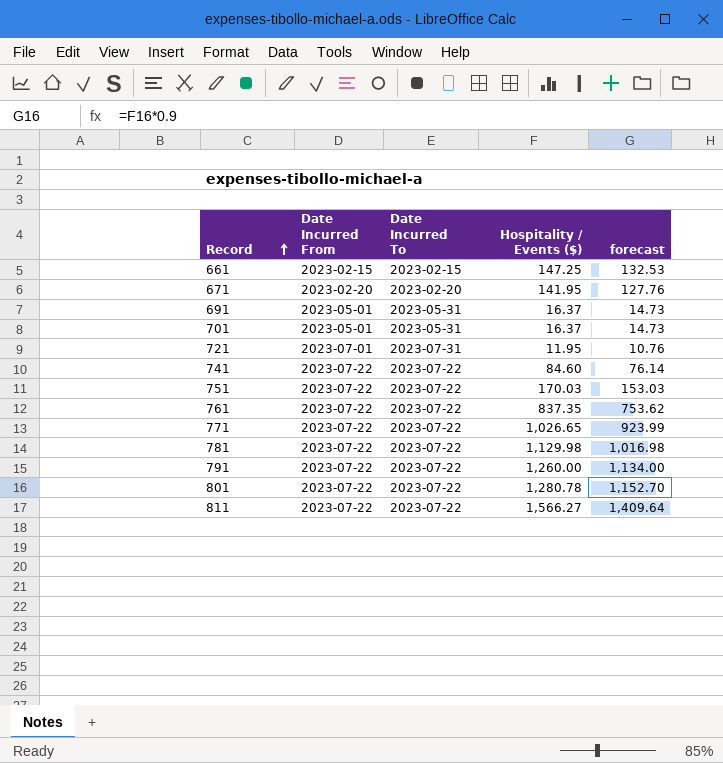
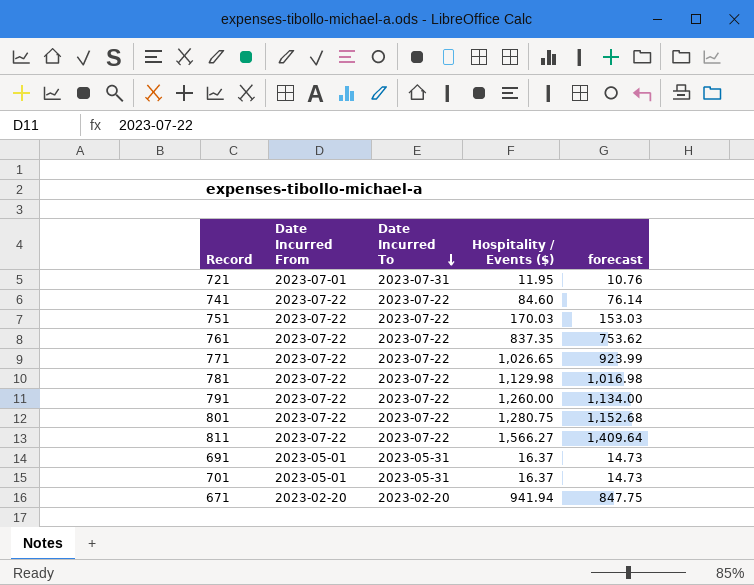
row order: Record ascending -> Date Incurred To descending
row 661: 2023-02-15 | 2023-02-15 | 147.25 | 132.53 -> none
801 | Hospitality / Events ($): 1,280.78 -> 1,280.75
801 | forecast: 1,152.70 -> 1,152.68
671 | Hospitality / Events ($): 141.95 -> 941.94
671 | forecast: 127.76 -> 847.75

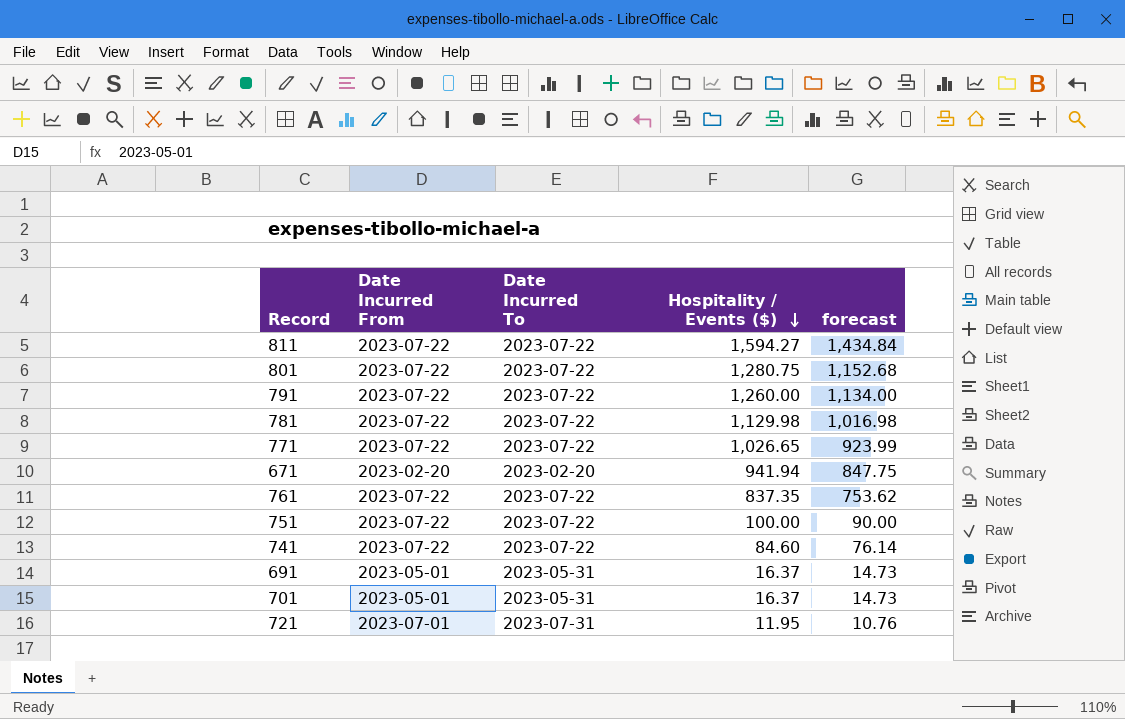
row order: Date Incurred To descending -> Hospitality / Events ($) descending
811 | Hospitality / Events ($): 1,566.27 -> 1,594.27
811 | forecast: 1,409.64 -> 1,434.84
751 | Hospitality / Events ($): 170.03 -> 100.00
751 | forecast: 153.03 -> 90.00

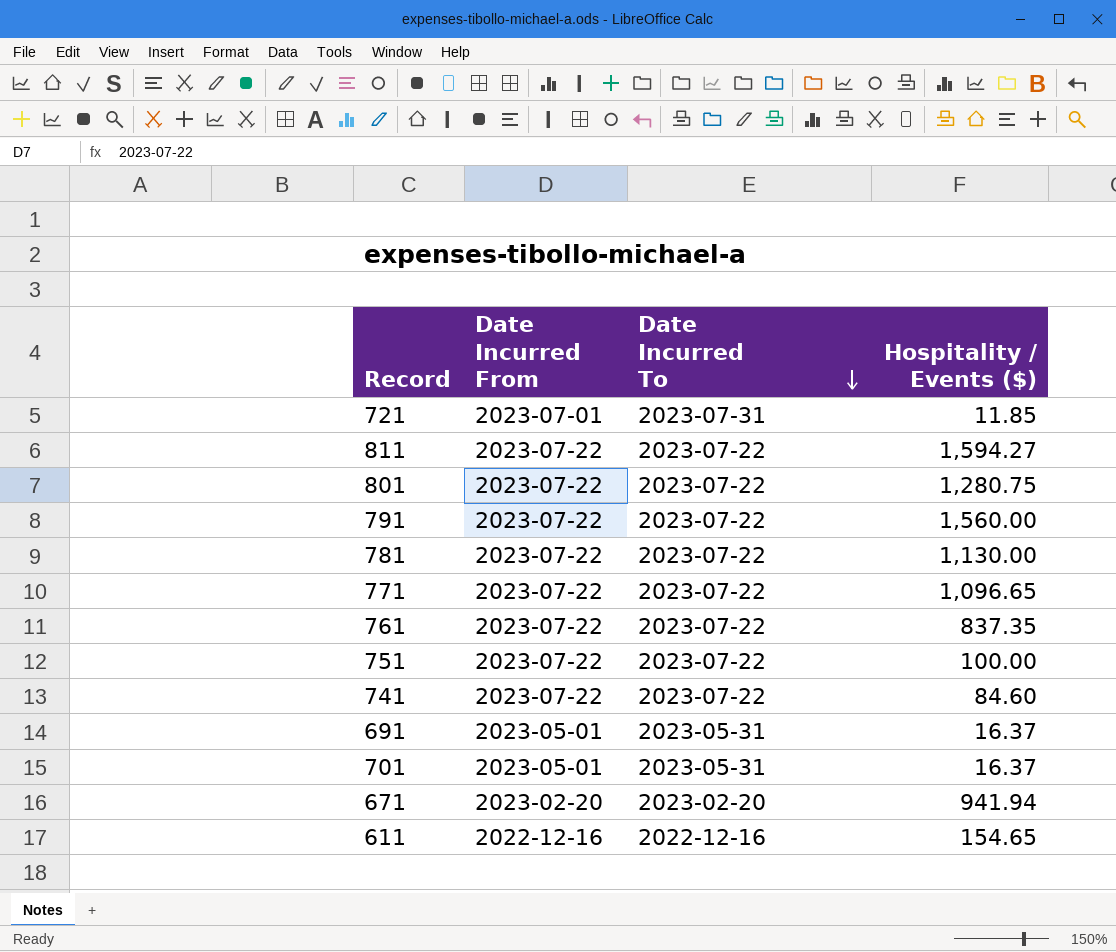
row order: Hospitality / Events ($) descending -> Date Incurred To descending
column forecast | formula: [Hospitality / Events ($)] * 0.9 -> none
721 | Hospitality / Events ($): 11.95 -> 11.85
791 | Hospitality / Events ($): 1,260.00 -> 1,560.00
781 | Hospitality / Events ($): 1,129.98 -> 1,130.00
771 | Hospitality / Events ($): 1,026.65 -> 1,096.65
row 611: none -> 2022-12-16 | 2022-12-16 | 154.65

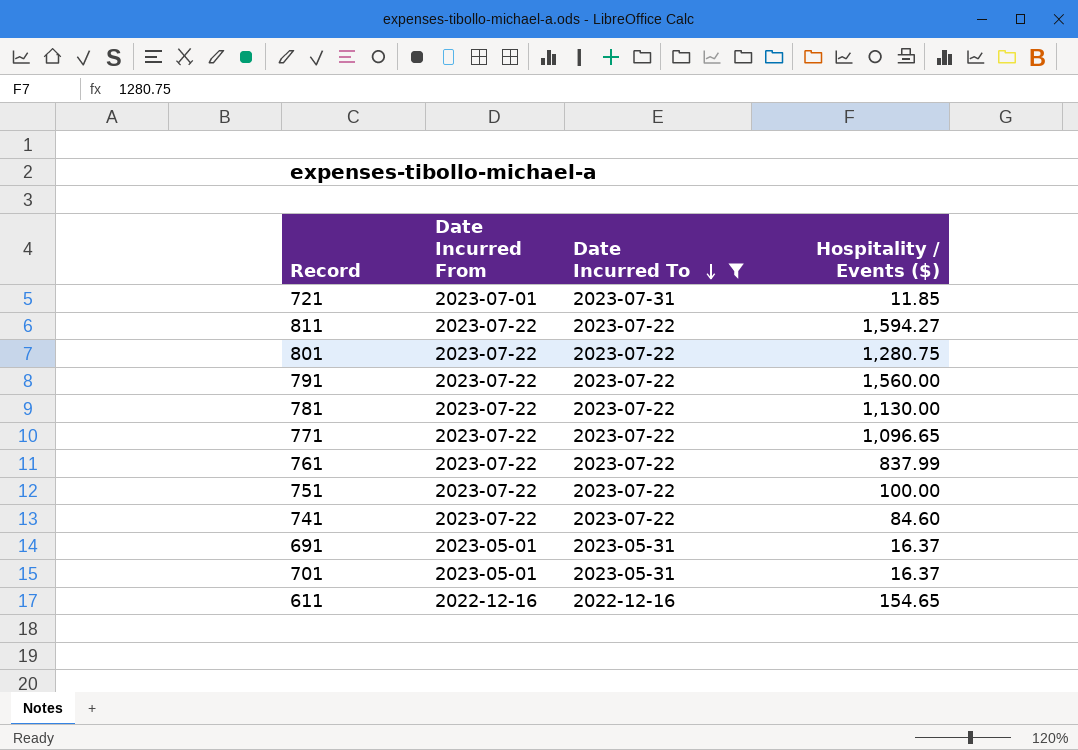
filter: none -> Date Incurred To != 2023-02-20
761 | Hospitality / Events ($): 837.35 -> 837.99

